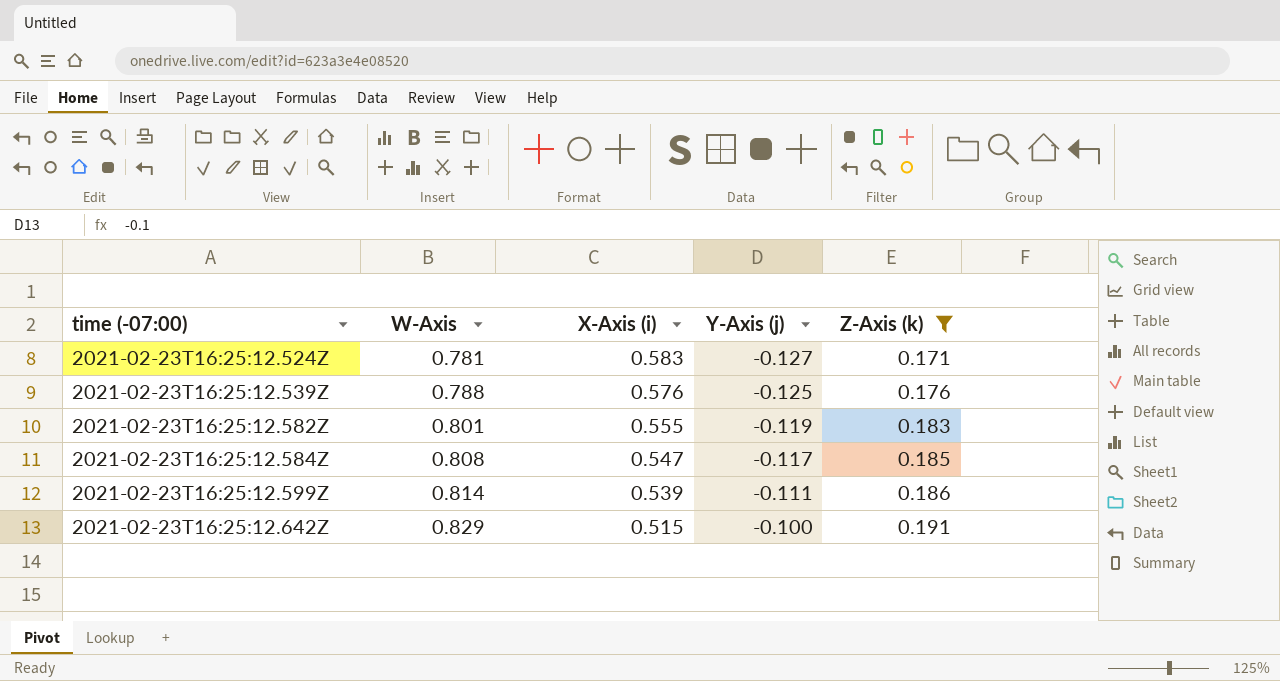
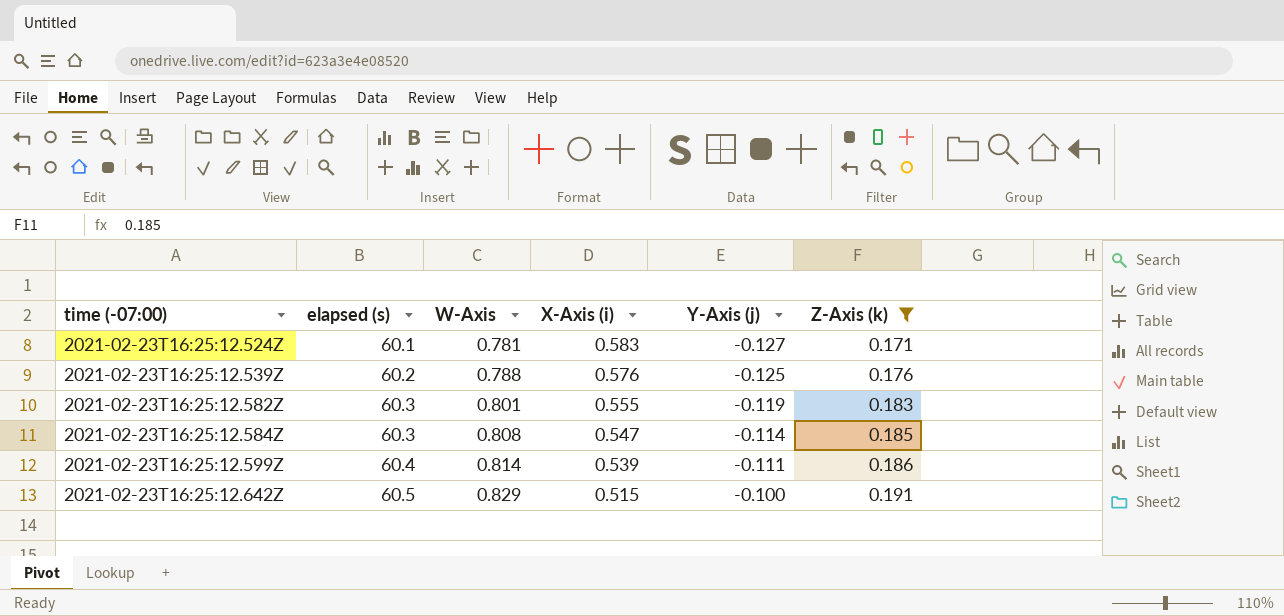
column elapsed (s) | position: none -> 2
2021-02-23T16:25:12.584Z | Y-Axis (j): -0.117 -> -0.114

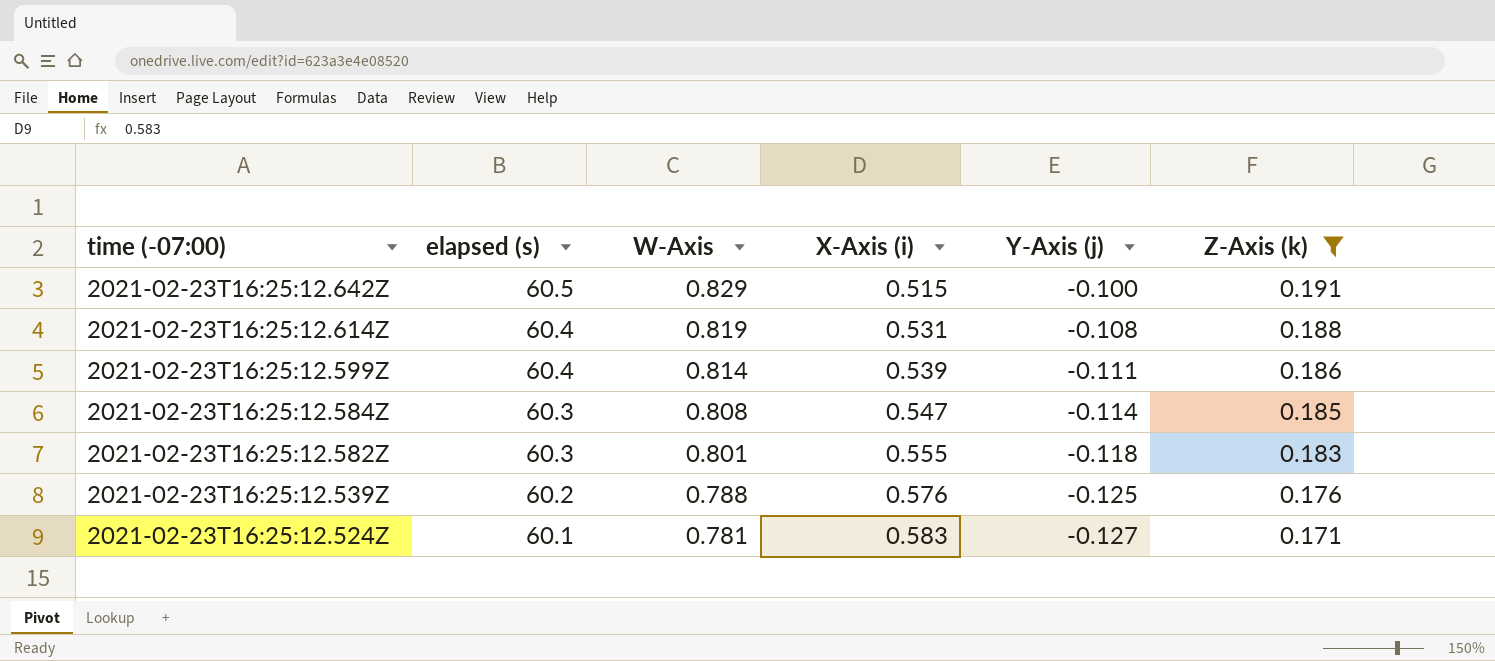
row order: time (-07:00) ascending -> time (-07:00) descending
row 2021-02-23T16:25:12.614Z: none -> 60.4 | 0.819 | 0.531 | -0.108 | 0.188
2021-02-23T16:25:12.582Z | Y-Axis (j): -0.119 -> -0.118

